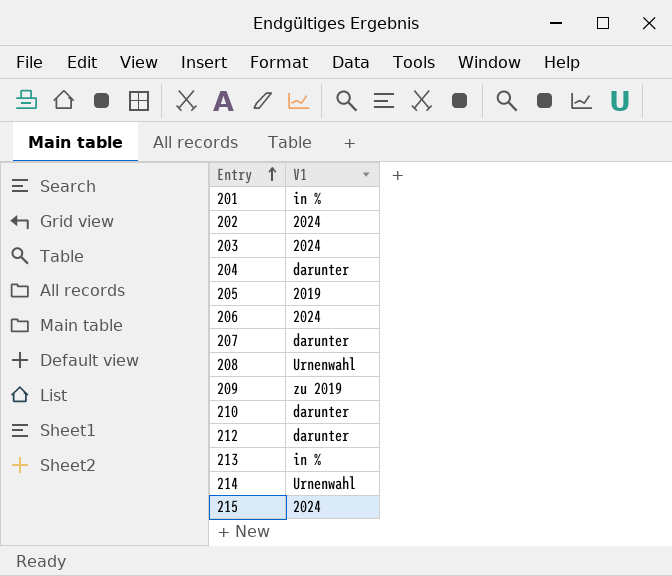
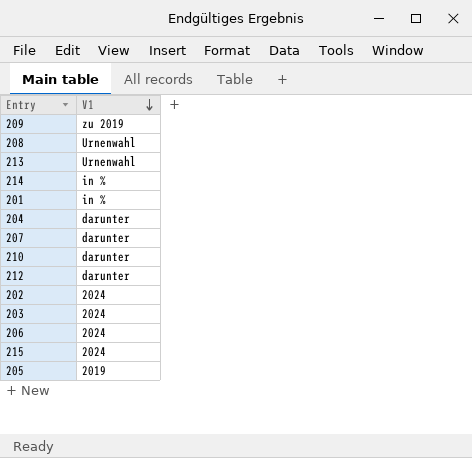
row order: Entry ascending -> V1 descending
213 | V1: in % -> Urnenwahl
214 | V1: Urnenwahl -> in %

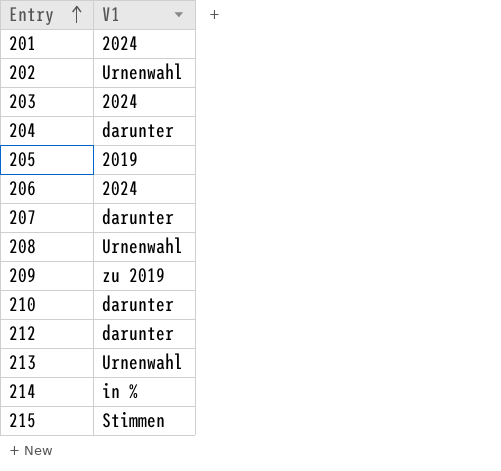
row order: V1 descending -> Entry ascending
201 | V1: in % -> 2024
202 | V1: 2024 -> Urnenwahl
215 | V1: 2024 -> Stimmen

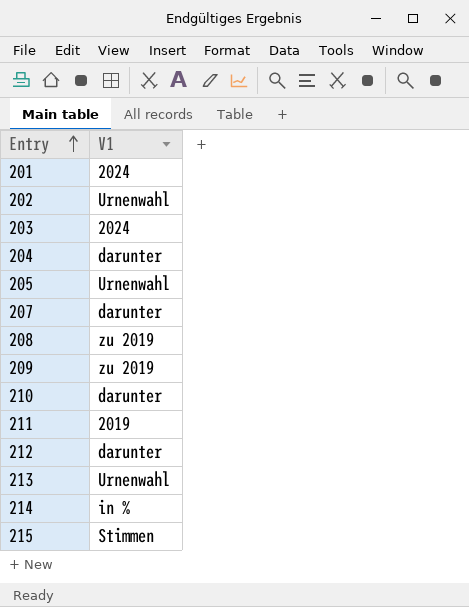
row 206: 2024 -> none
205 | V1: 2019 -> Urnenwahl
208 | V1: Urnenwahl -> zu 2019
row 211: none -> 2019

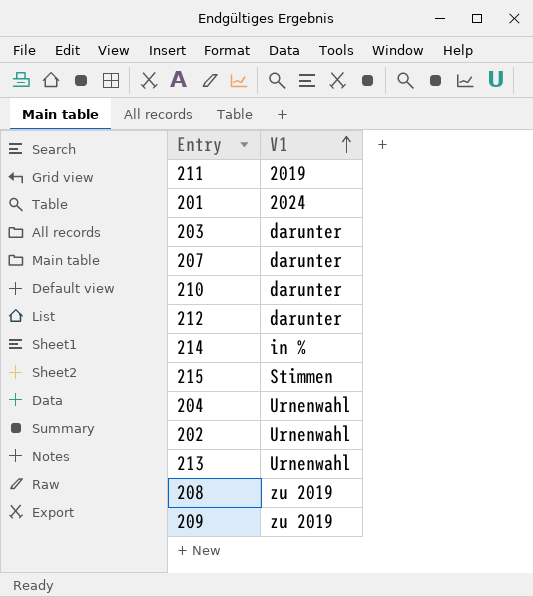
row order: Entry ascending -> V1 ascending
row 205: Urnenwahl -> none
203 | V1: 2024 -> darunter
204 | V1: darunter -> Urnenwahl

